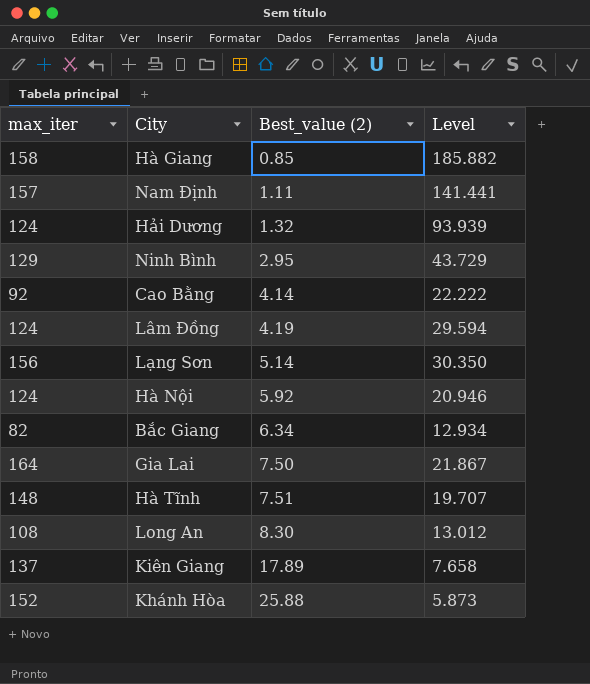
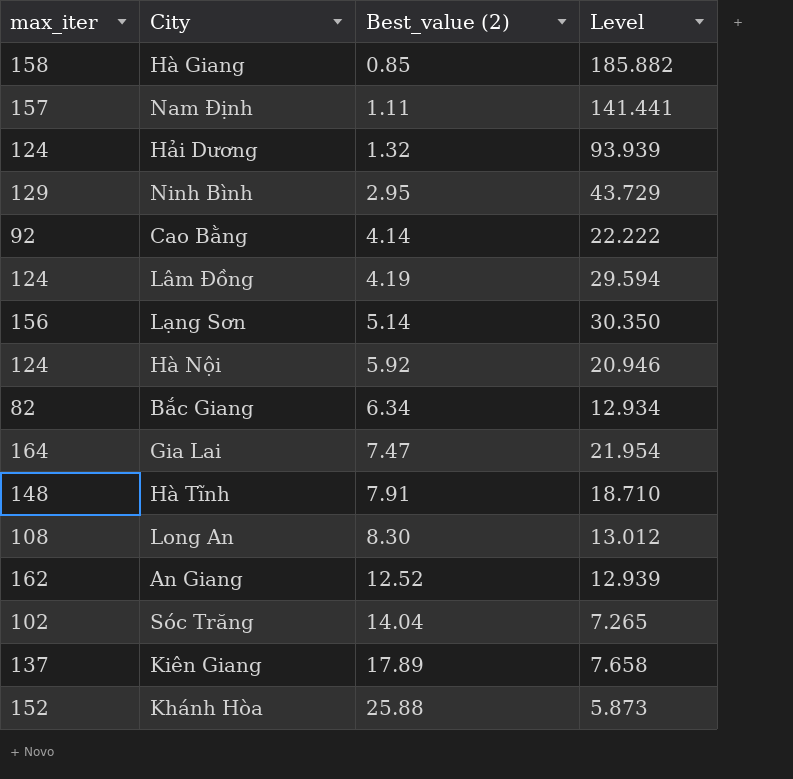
Gia Lai | Best_value (2): 7.50 -> 7.47
Gia Lai | Level: 21.867 -> 21.954
Hà Tĩnh | Best_value (2): 7.51 -> 7.91
Hà Tĩnh | Level: 19.707 -> 18.710
row An Giang: none -> 162 | 12.52 | 12.939
row Sóc Trăng: none -> 102 | 14.04 | 7.265

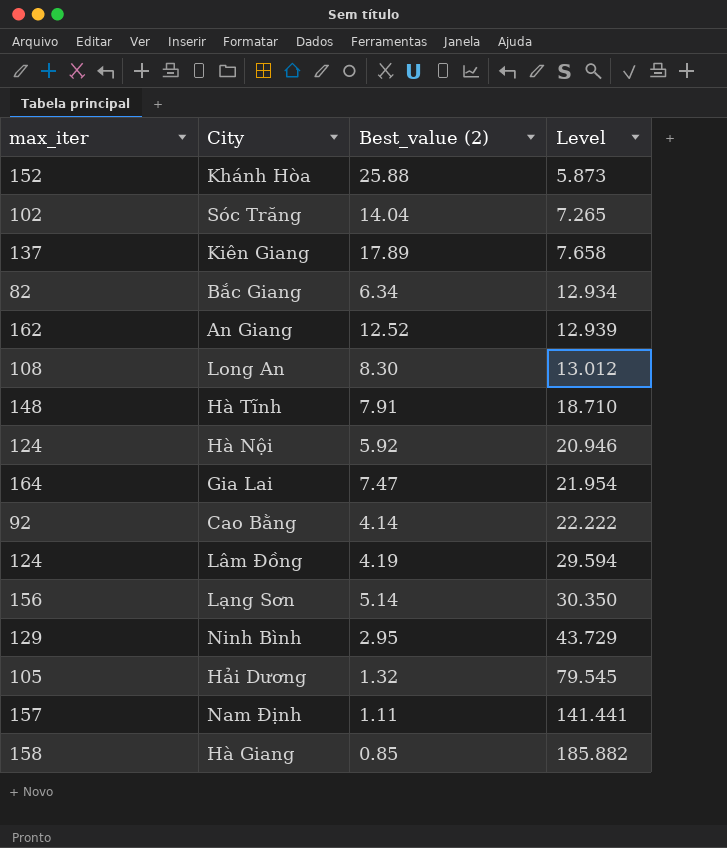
row order: Best_value (2) ascending -> Level ascending
Hải Dương | max_iter: 124 -> 105
Hải Dương | Level: 93.939 -> 79.545

